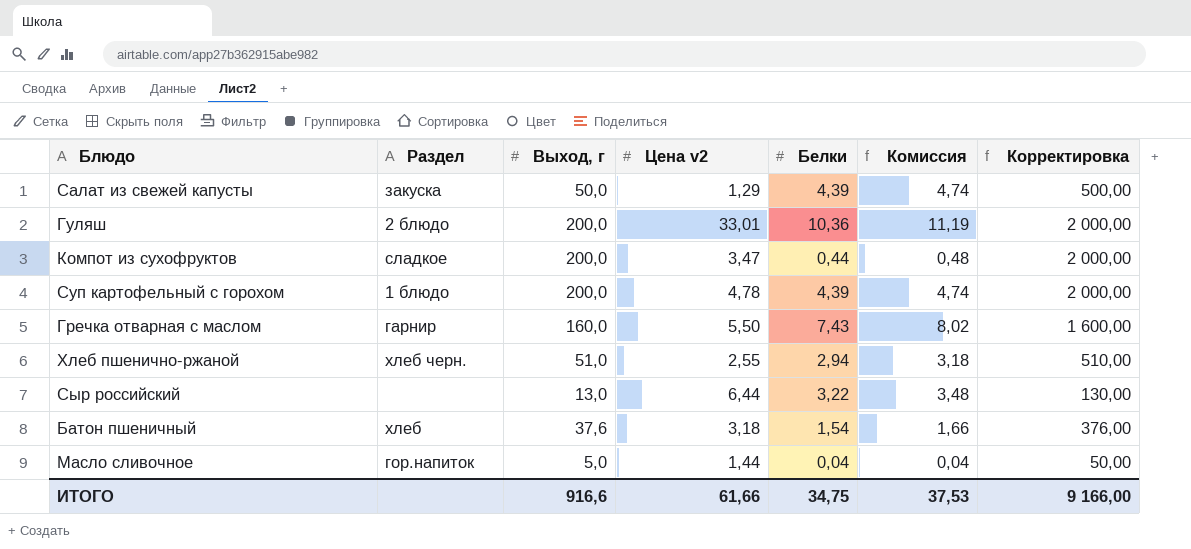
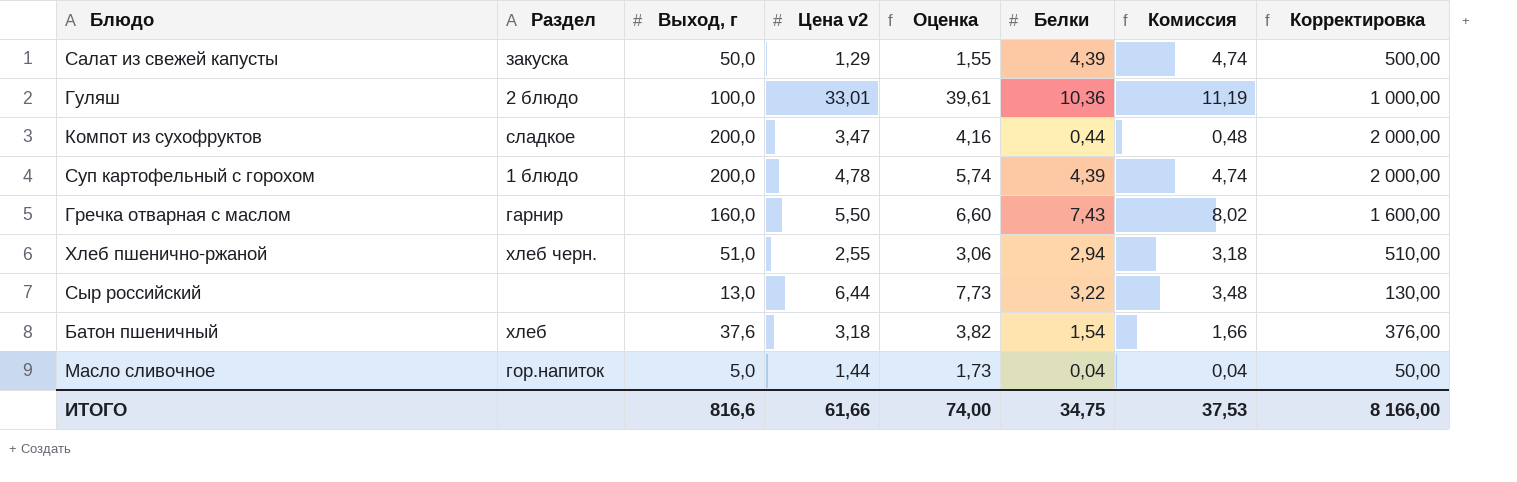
column Оценка | formula: none -> [Цена v2] * 1,2
Гуляш | Выход, г: 200,0 -> 100,0
Гуляш | Корректировка: 2 000,00 -> 1 000,00
ИТОГО | Выход, г: 916,6 -> 816,6
ИТОГО | Корректировка: 9 166,00 -> 8 166,00

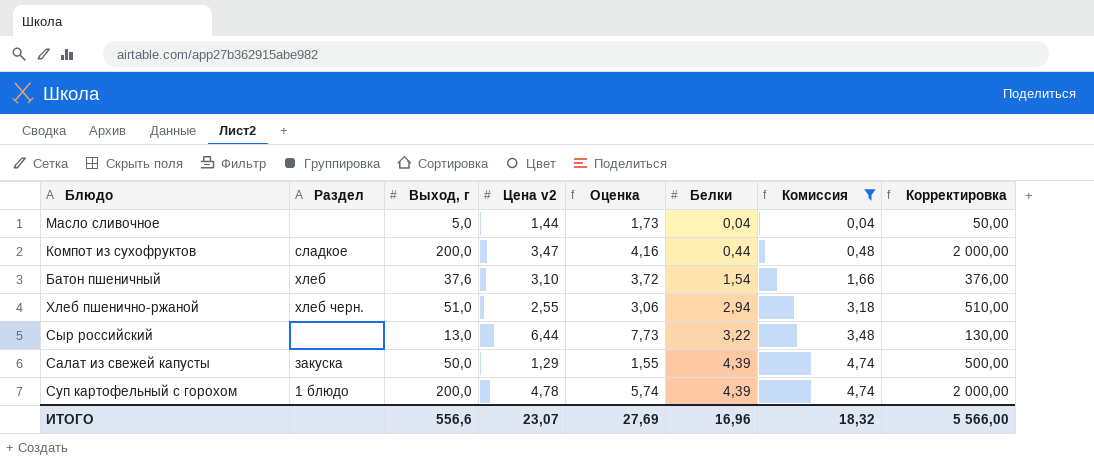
filter: none -> Комиссия <= 4,74
row order: none -> Белки ascending
Масло сливочное | Раздел: гор.напиток -> none
Батон пшеничный | Цена v2: 3,18 -> 3,10
Батон пшеничный | Оценка: 3,82 -> 3,72
ИТОГО | Выход, г: 816,6 -> 556,6
ИТОГО | Цена v2: 61,66 -> 23,07
ИТОГО | Оценка: 74,00 -> 27,69
ИТОГО | Белки: 34,75 -> 16,96
ИТОГО | Комиссия: 37,53 -> 18,32
ИТОГО | Корректировка: 8 166,00 -> 5 566,00

